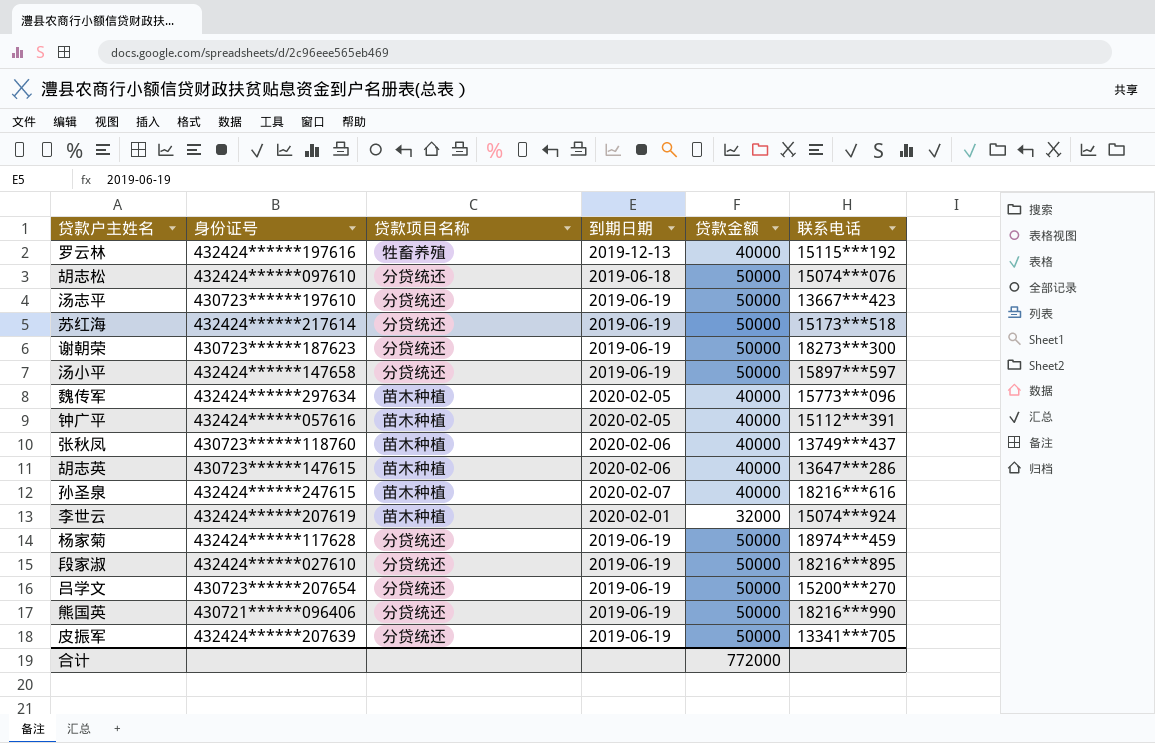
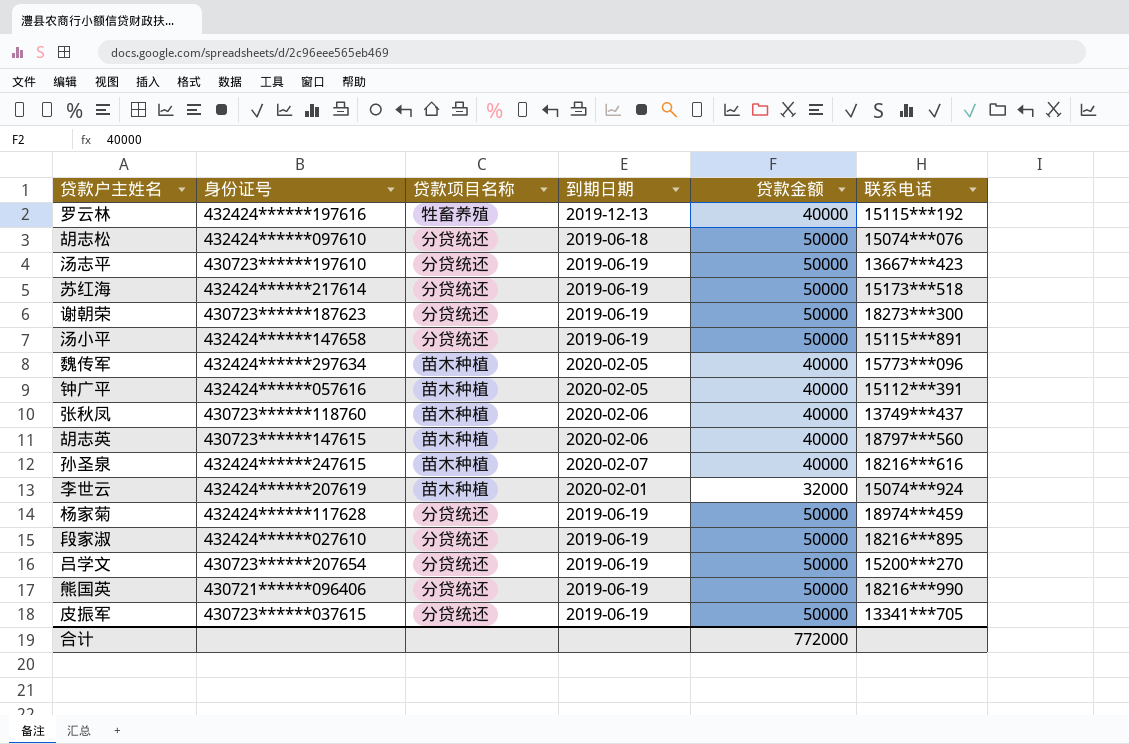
汤小平 | 联系电话: 15897***597 -> 15115***891
胡志英 | 联系电话: 13647***286 -> 18797***560
皮振军 | 身份证号: 432424******207639 -> 430723******037615

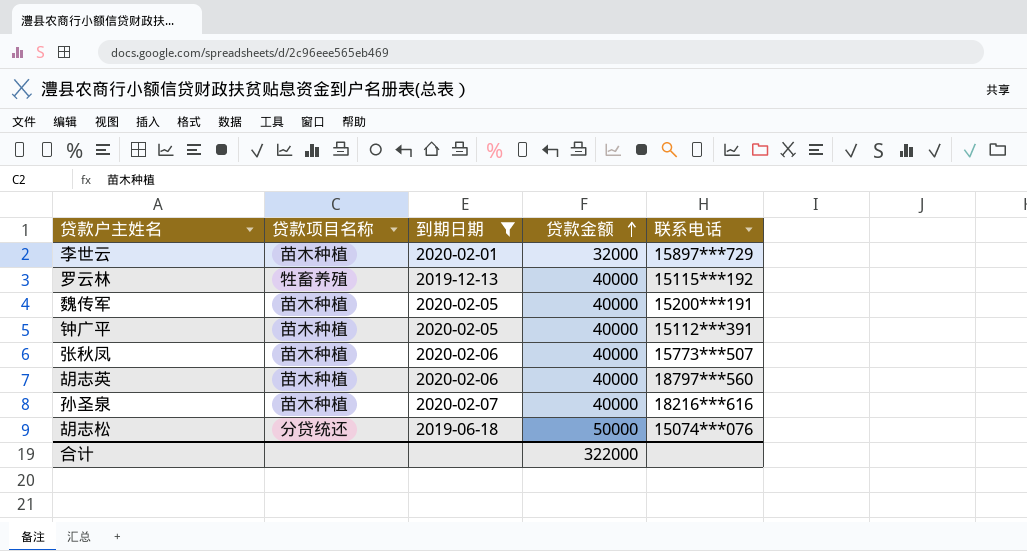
filter: none -> 到期日期 != 2019-06-19
row order: none -> 贷款金额 ascending
column 身份证号 | position: 2 -> none
李世云 | 联系电话: 15074***924 -> 15897***729
魏传军 | 联系电话: 15773***096 -> 15200***191
张秋凤 | 联系电话: 13749***437 -> 15773***507
合计 | 贷款金额: 772000 -> 322000

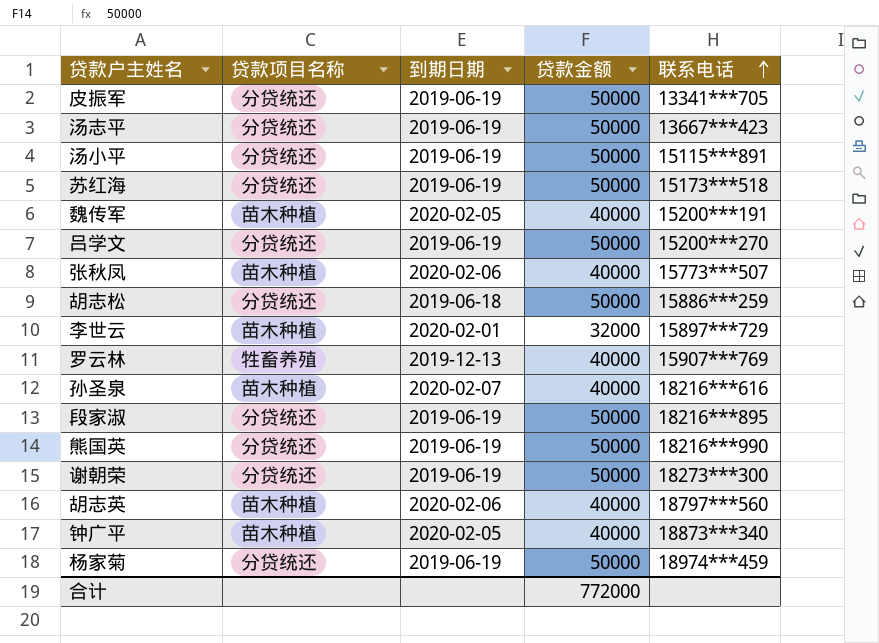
filter: 到期日期 != 2019-06-19 -> none
row order: 贷款金额 ascending -> 联系电话 ascending
胡志松 | 联系电话: 15074***076 -> 15886***259
罗云林 | 联系电话: 15115***192 -> 15907***769
钟广平 | 联系电话: 15112***391 -> 18873***340
合计 | 贷款金额: 322000 -> 772000

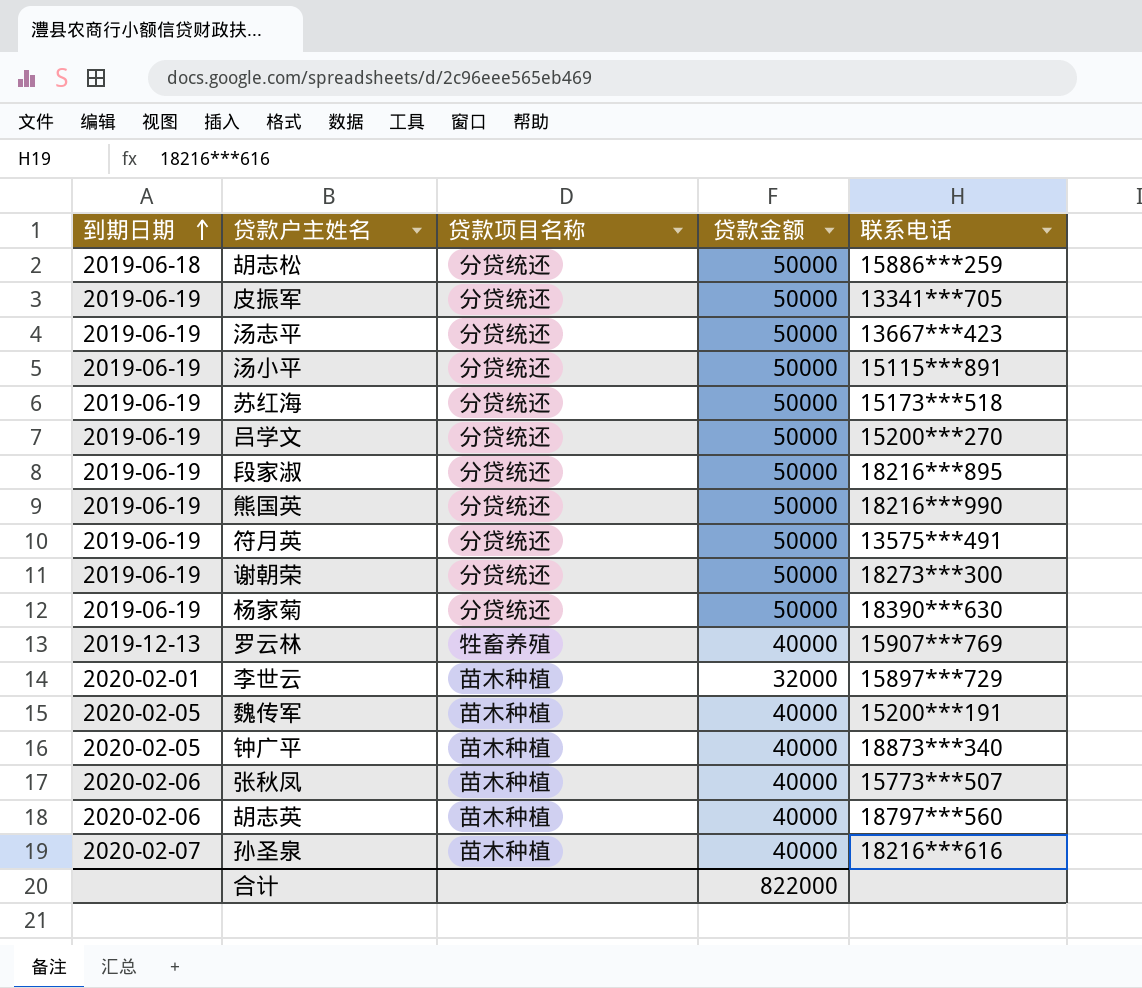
row order: 联系电话 ascending -> 到期日期 ascending
column 到期日期 | position: 3 -> 1
row 符月英: none -> 2019-06-19 | 分贷统还 | 50000 | 13575***491
杨家菊 | 联系电话: 18974***459 -> 18390***630
合计 | 贷款金额: 772000 -> 822000

